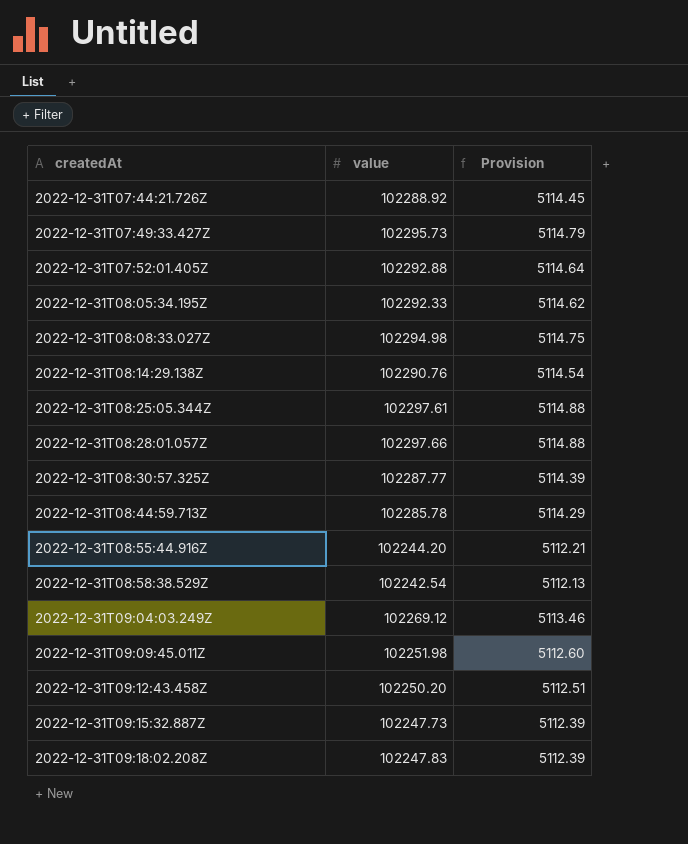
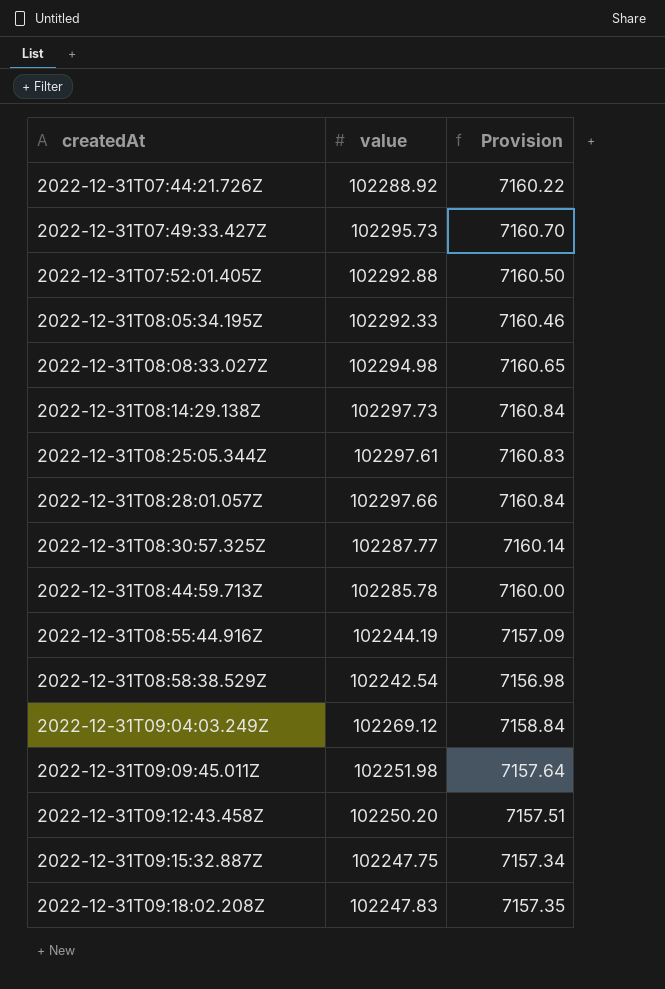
column Provision | formula: [value] * 0.05 -> [value] * 0.07
2022-12-31T08:14:29.138Z | value: 102290.76 -> 102297.73
2022-12-31T08:55:44.916Z | value: 102244.20 -> 102244.19
2022-12-31T09:15:32.887Z | value: 102247.73 -> 102247.75

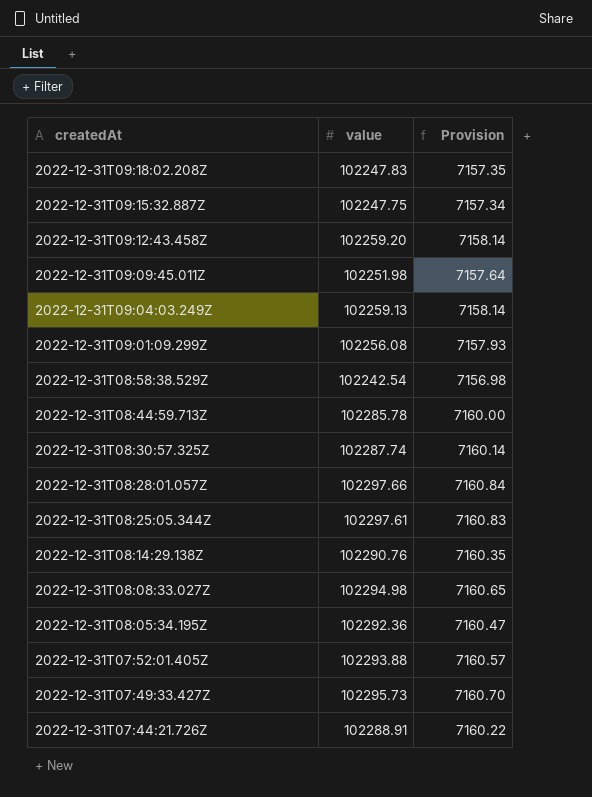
row order: createdAt ascending -> createdAt descending
row 2022-12-31T08:55:44.916Z: 102244.19 | 7157.09 -> none
2022-12-31T09:12:43.458Z | value: 102250.20 -> 102259.20
2022-12-31T09:12:43.458Z | Provision: 7157.51 -> 7158.14
2022-12-31T09:04:03.249Z | value: 102269.12 -> 102259.13
2022-12-31T09:04:03.249Z | Provision: 7158.84 -> 7158.14
row 2022-12-31T09:01:09.299Z: none -> 102256.08 | 7157.93
2022-12-31T08:30:57.325Z | value: 102287.77 -> 102287.74
2022-12-31T08:14:29.138Z | value: 102297.73 -> 102290.76
2022-12-31T08:14:29.138Z | Provision: 7160.84 -> 7160.35
2022-12-31T08:05:34.195Z | value: 102292.33 -> 102292.36
2022-12-31T08:05:34.195Z | Provision: 7160.46 -> 7160.47
2022-12-31T07:52:01.405Z | value: 102292.88 -> 102293.88
2022-12-31T07:52:01.405Z | Provision: 7160.50 -> 7160.57
2022-12-31T07:44:21.726Z | value: 102288.92 -> 102288.91

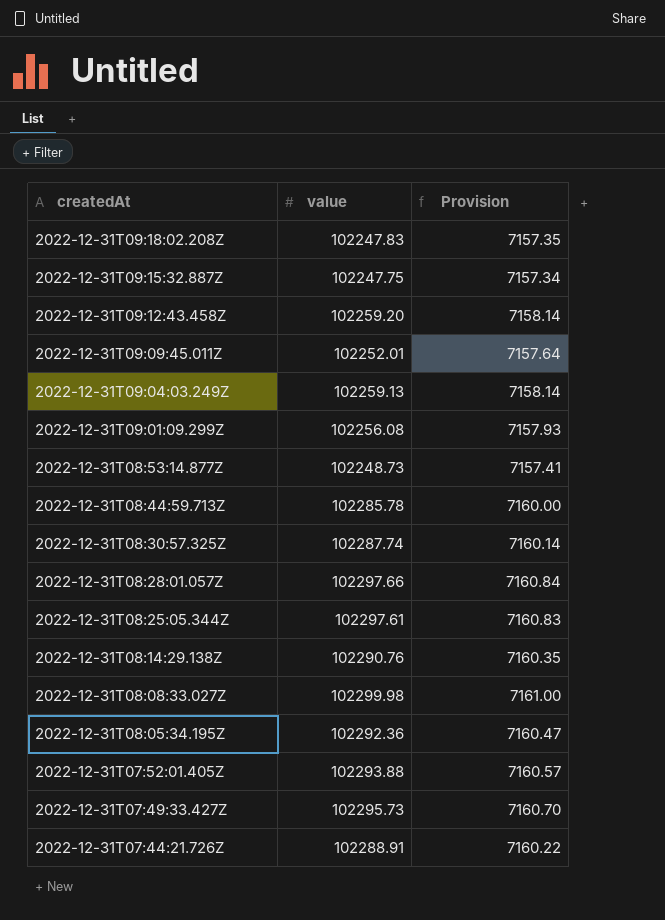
row 2022-12-31T08:58:38.529Z: 102242.54 | 7156.98 -> none
2022-12-31T09:09:45.011Z | value: 102251.98 -> 102252.01
row 2022-12-31T08:53:14.877Z: none -> 102248.73 | 7157.41
2022-12-31T08:08:33.027Z | value: 102294.98 -> 102299.98
2022-12-31T08:08:33.027Z | Provision: 7160.65 -> 7161.00

